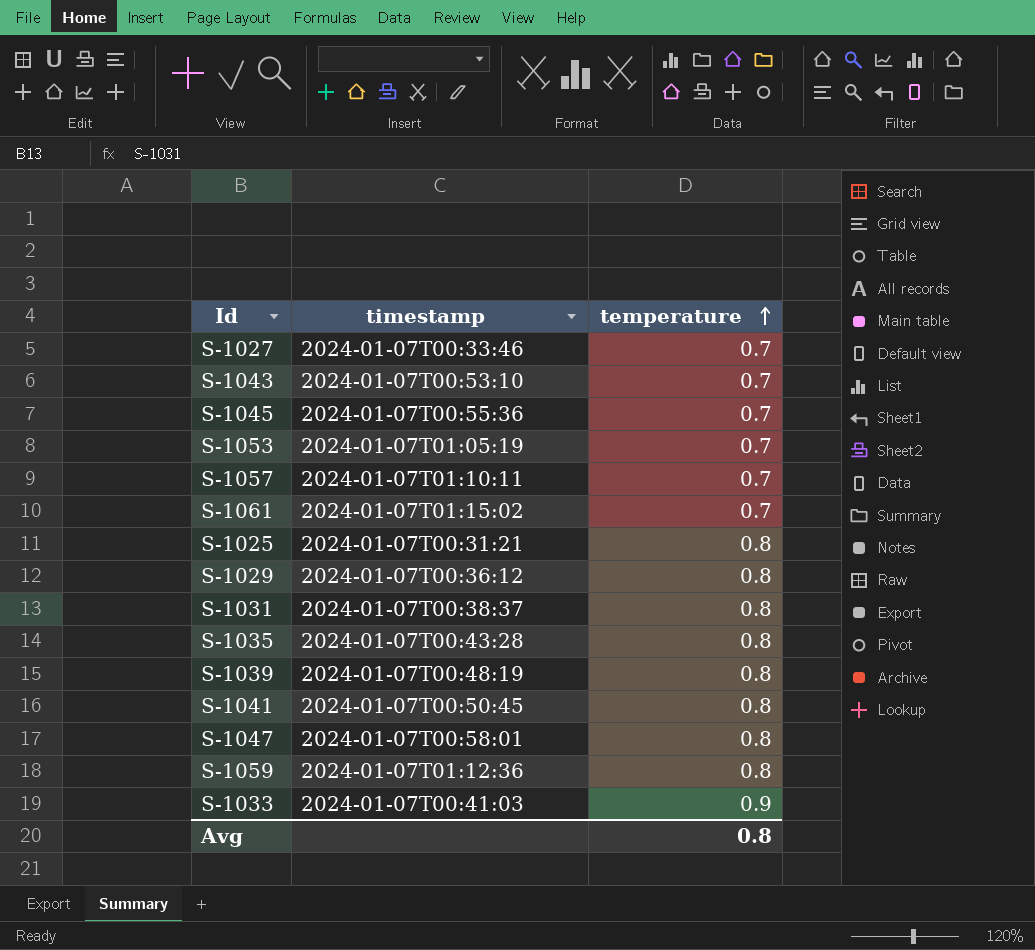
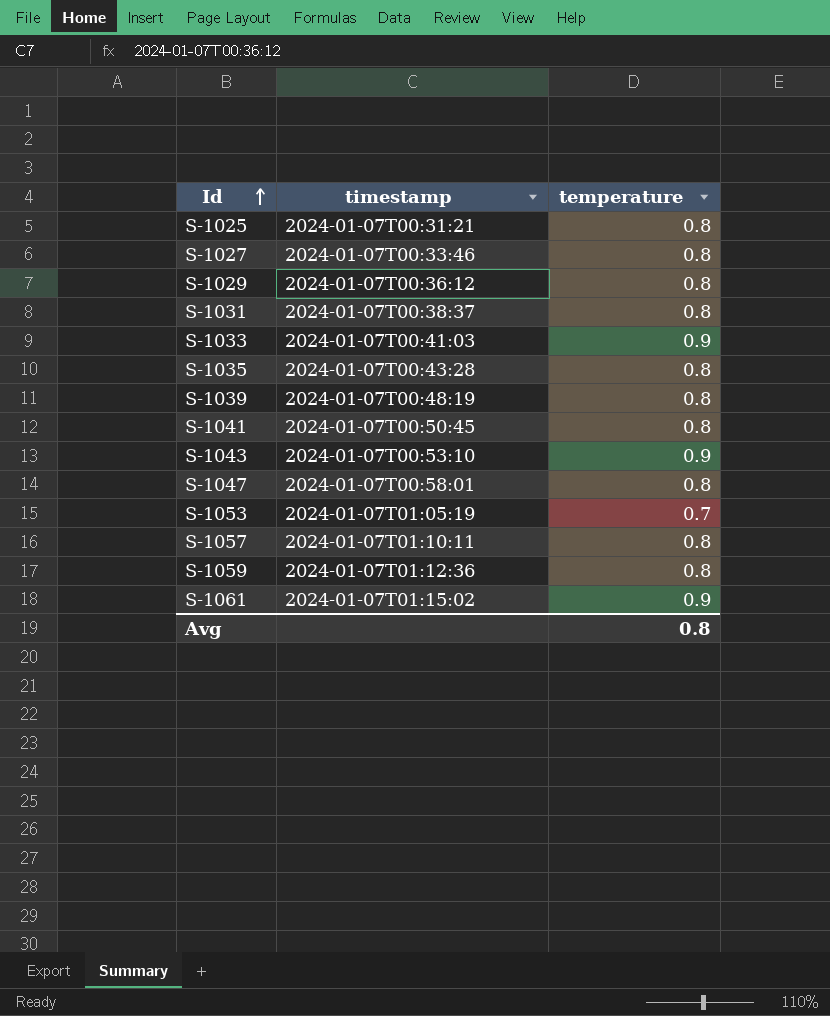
row order: temperature ascending -> Id ascending
row S-1045: 2024-01-07T00:55:36 | 0.7 -> none
S-1027 | temperature: 0.7 -> 0.8
S-1043 | temperature: 0.7 -> 0.9
S-1057 | temperature: 0.7 -> 0.8
S-1061 | temperature: 0.7 -> 0.9

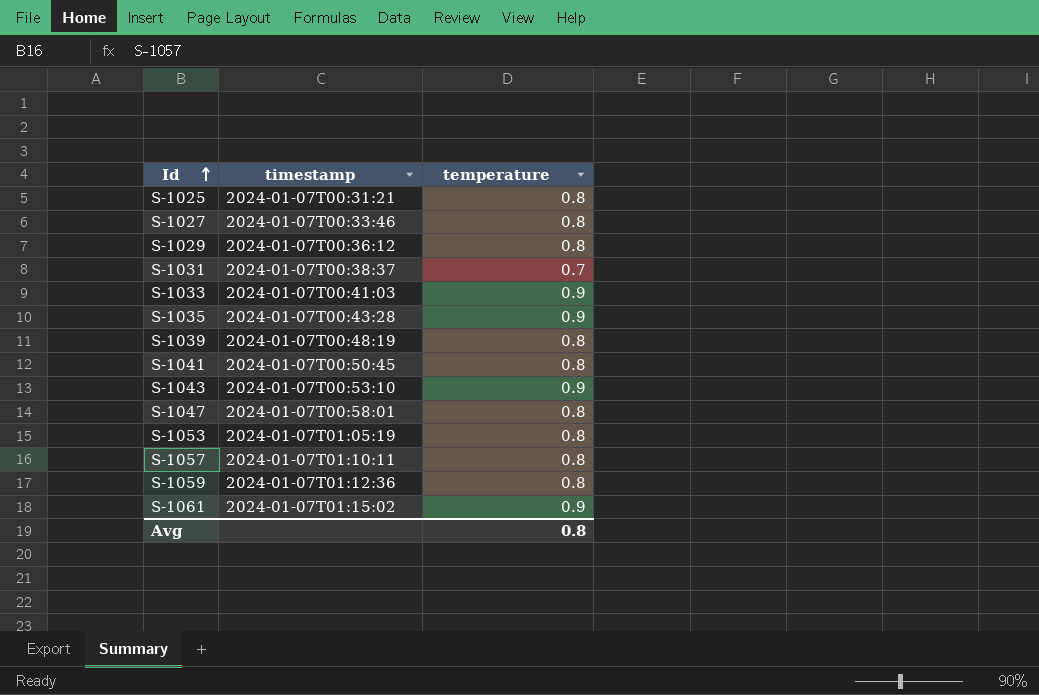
S-1031 | temperature: 0.8 -> 0.7
S-1035 | temperature: 0.8 -> 0.9
S-1053 | temperature: 0.7 -> 0.8

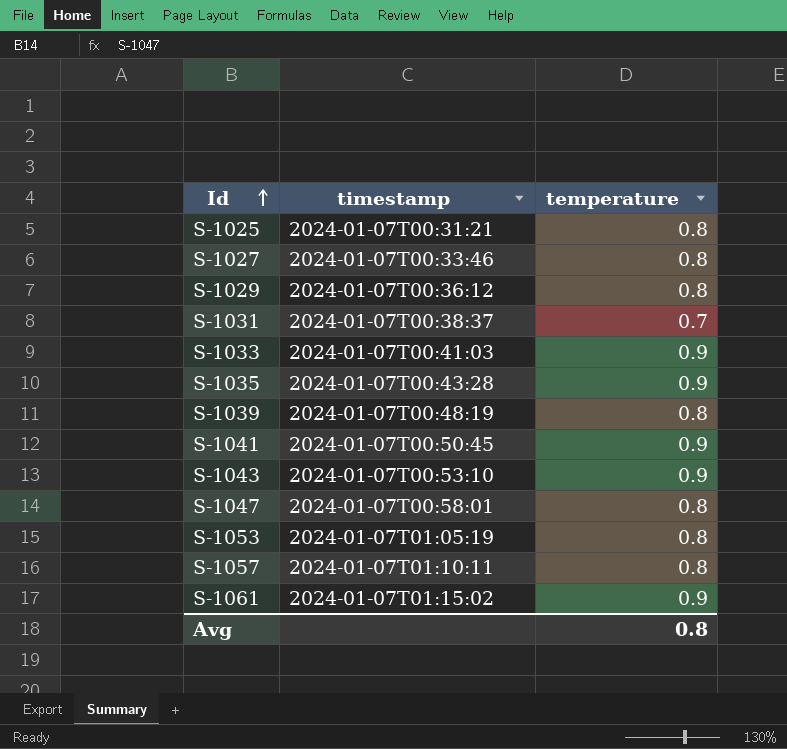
row S-1059: 2024-01-07T01:12:36 | 0.8 -> none
S-1041 | temperature: 0.8 -> 0.9

